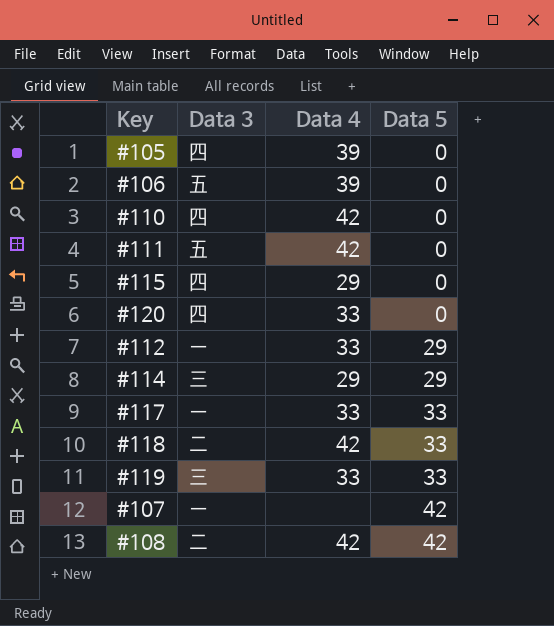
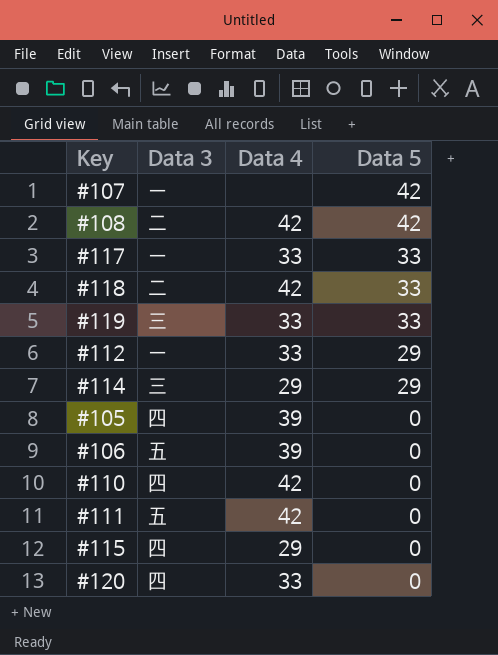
row order: Data 5 ascending -> Data 5 descending

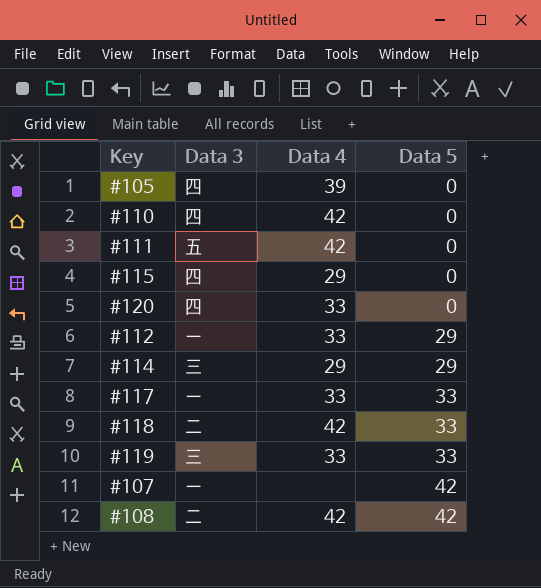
row order: Data 5 descending -> Data 5 ascending
row #106: 五 | 39 | 0 -> none

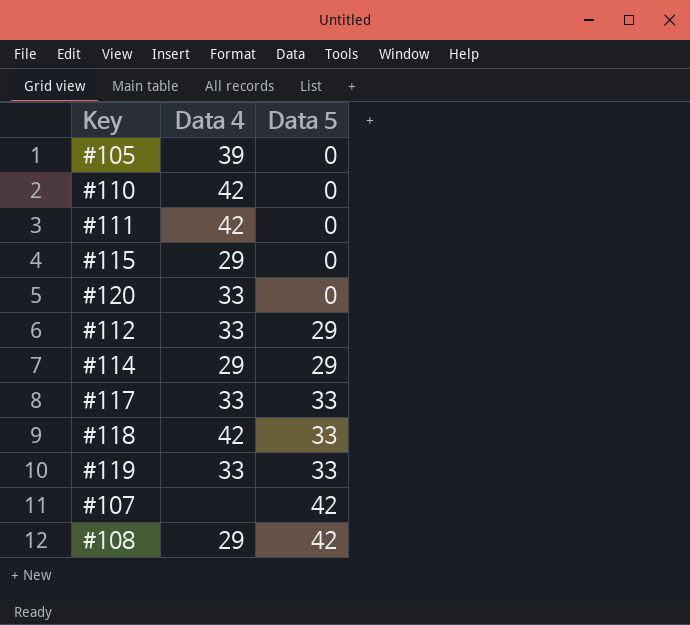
column Data 3 | position: 2 -> none
#108 | Data 4: 42 -> 29

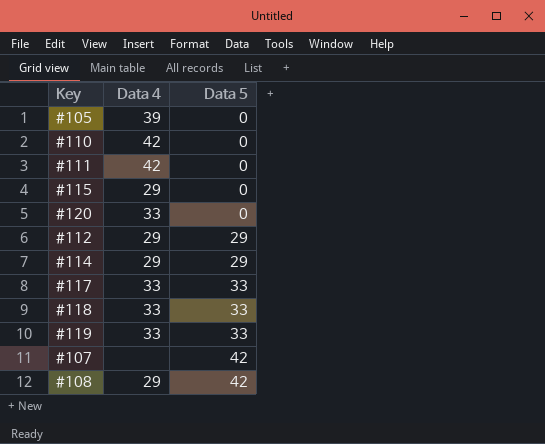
#112 | Data 4: 33 -> 29
#118 | Data 4: 42 -> 33

